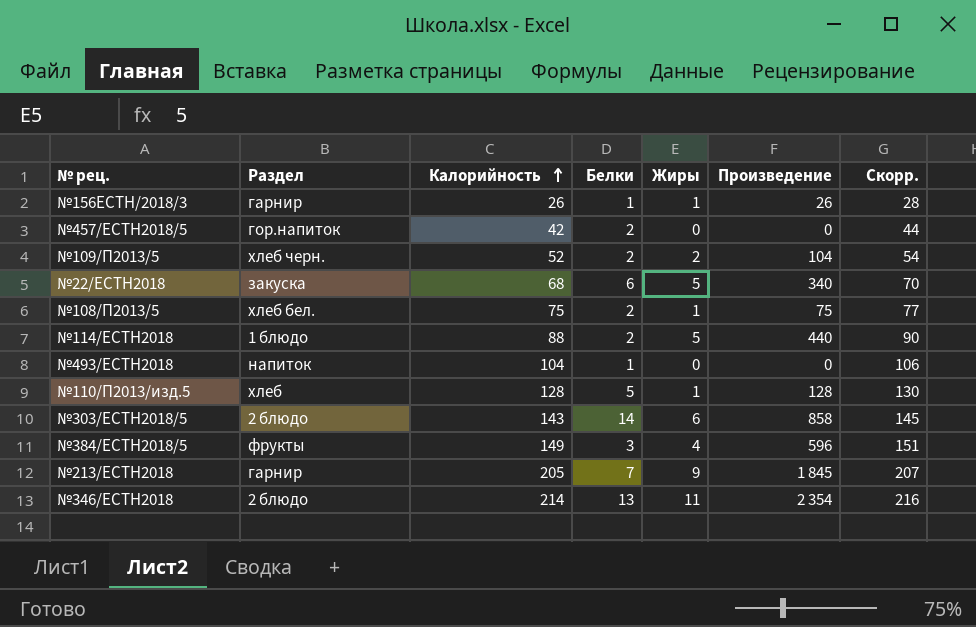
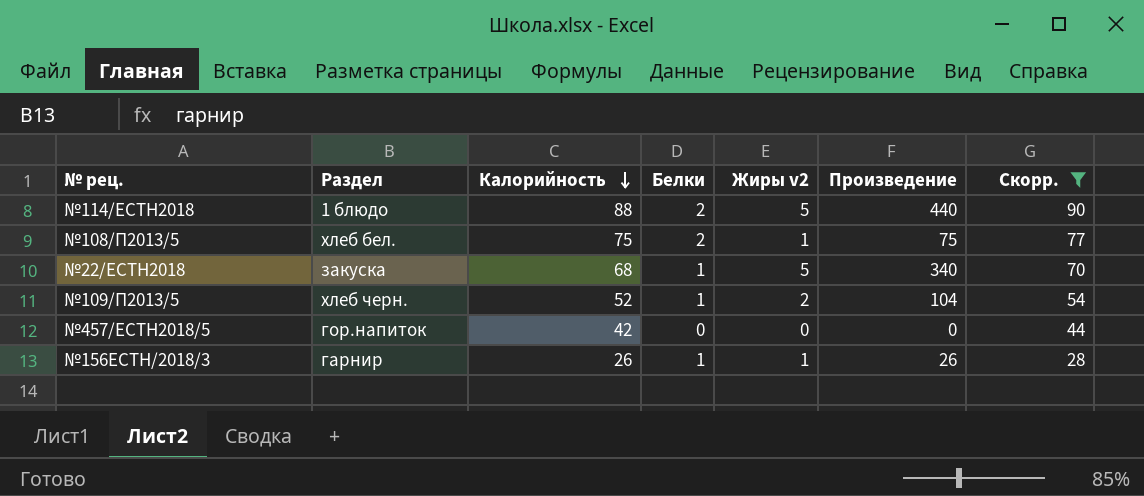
filter: none -> Скорр. <= 90
row order: Калорийность ascending -> Калорийность descending
column name: Жиры -> Жиры v2
№22/ЕСТН2018 | Белки: 6 -> 1
№109/П2013/5 | Белки: 2 -> 1
№457/ЕСТН2018/5 | Белки: 2 -> 0

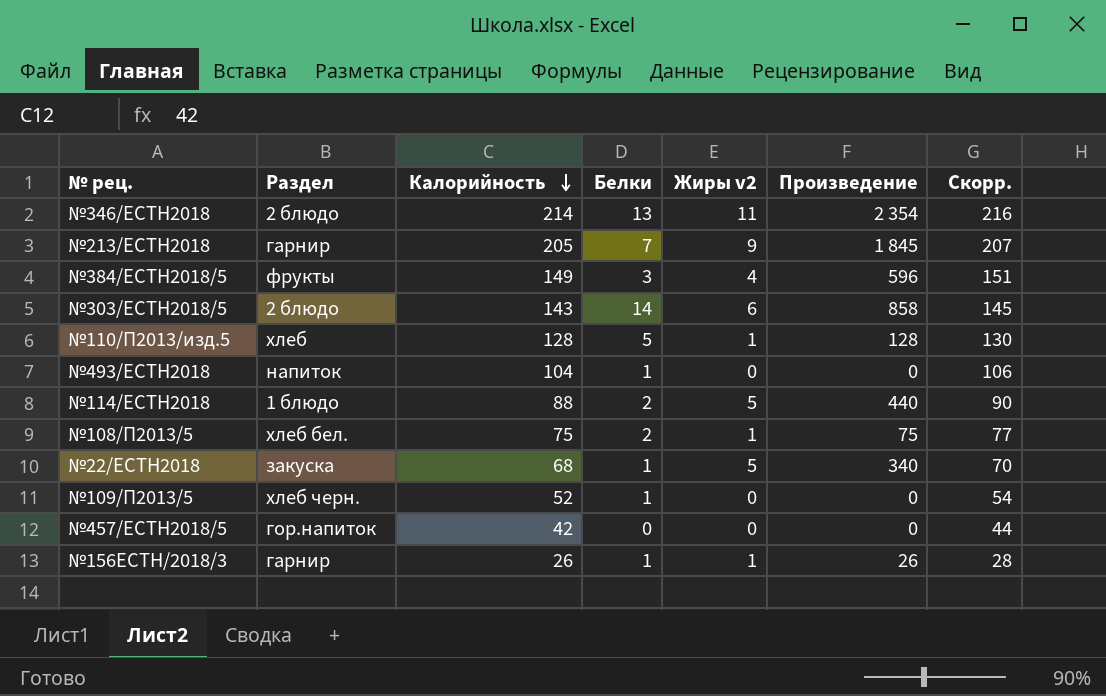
filter: Скорр. <= 90 -> none
№109/П2013/5 | Жиры v2: 2 -> 0
№109/П2013/5 | Произведение: 104 -> 0

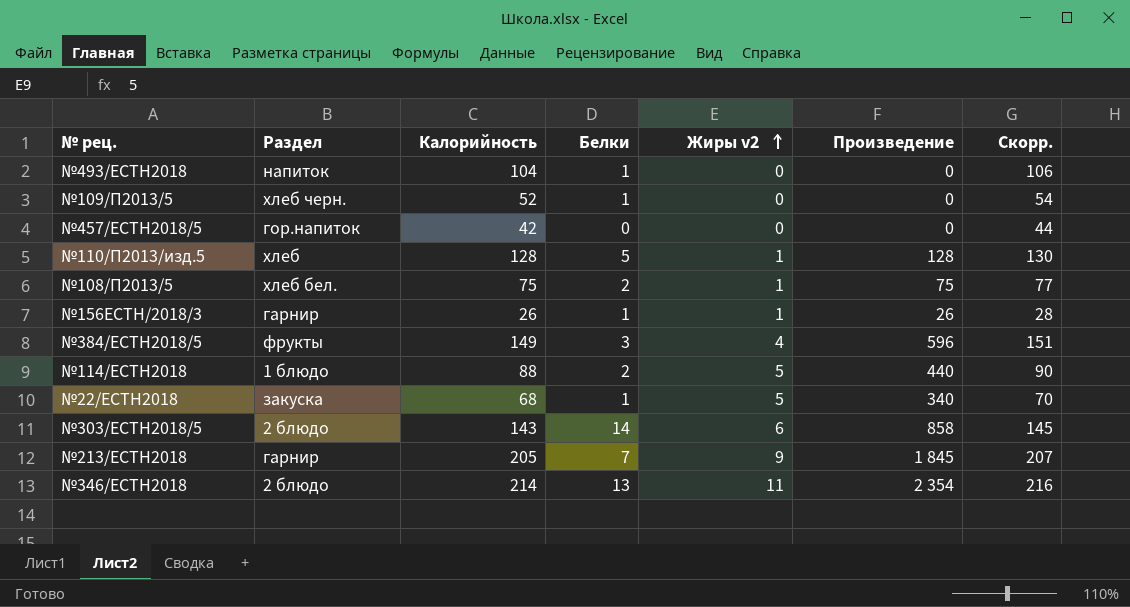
row order: Калорийность descending -> Жиры v2 ascending

